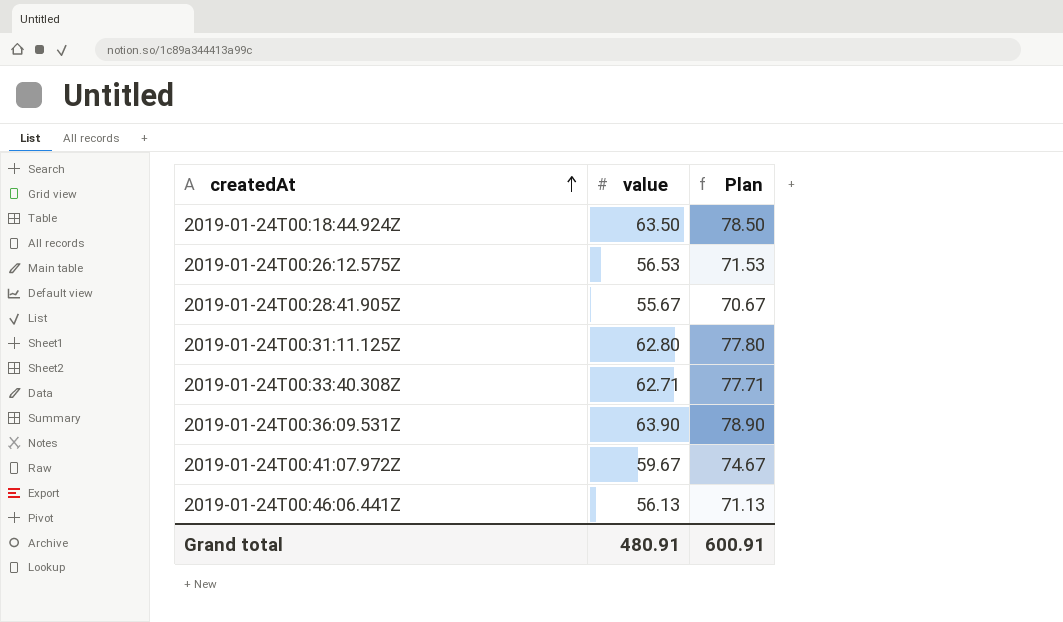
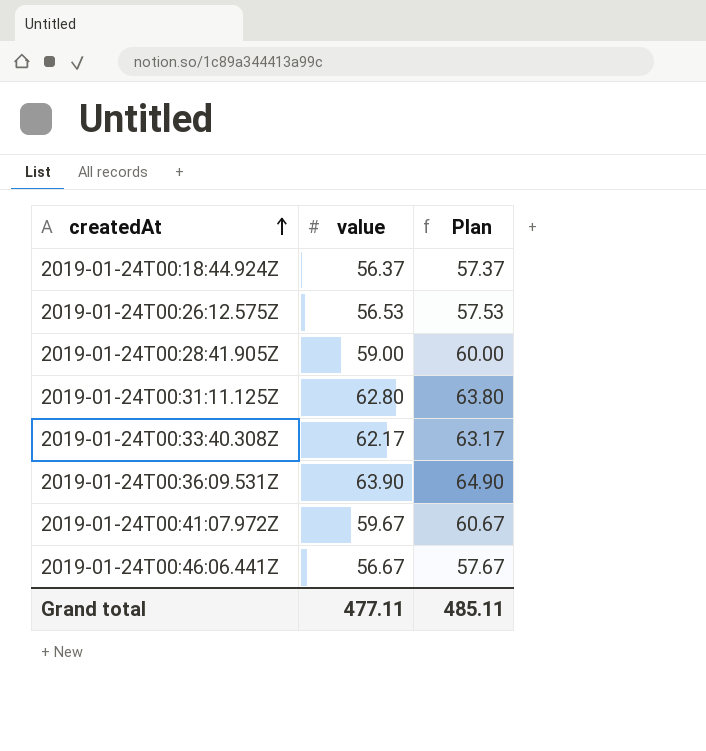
column Plan | formula: [value] + 15 -> [value] + 1
2019-01-24T00:18:44.924Z | value: 63.50 -> 56.37
2019-01-24T00:28:41.905Z | value: 55.67 -> 59.00
2019-01-24T00:33:40.308Z | value: 62.71 -> 62.17
2019-01-24T00:46:06.441Z | value: 56.13 -> 56.67
Grand total | value: 480.91 -> 477.11
Grand total | Plan: 600.91 -> 485.11

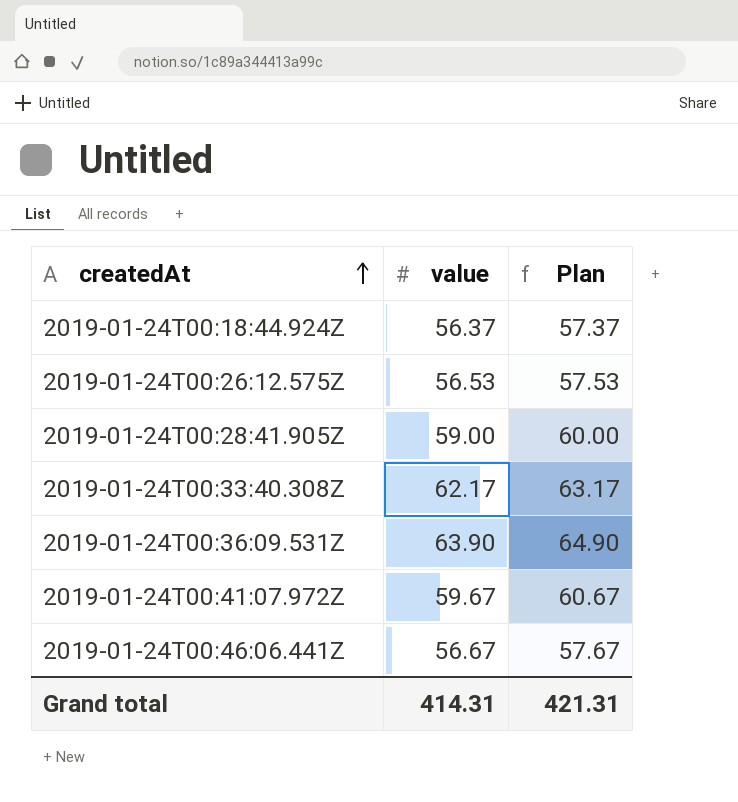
row 2019-01-24T00:31:11.125Z: 62.80 | 63.80 -> none
Grand total | value: 477.11 -> 414.31
Grand total | Plan: 485.11 -> 421.31

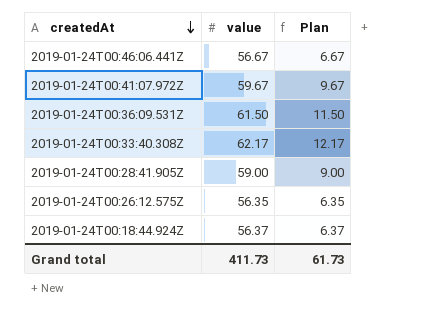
row order: createdAt ascending -> createdAt descending
column Plan | formula: [value] + 1 -> [value] - 50
2019-01-24T00:36:09.531Z | value: 63.90 -> 61.50
2019-01-24T00:26:12.575Z | value: 56.53 -> 56.35
Grand total | value: 414.31 -> 411.73
Grand total | Plan: 421.31 -> 61.73

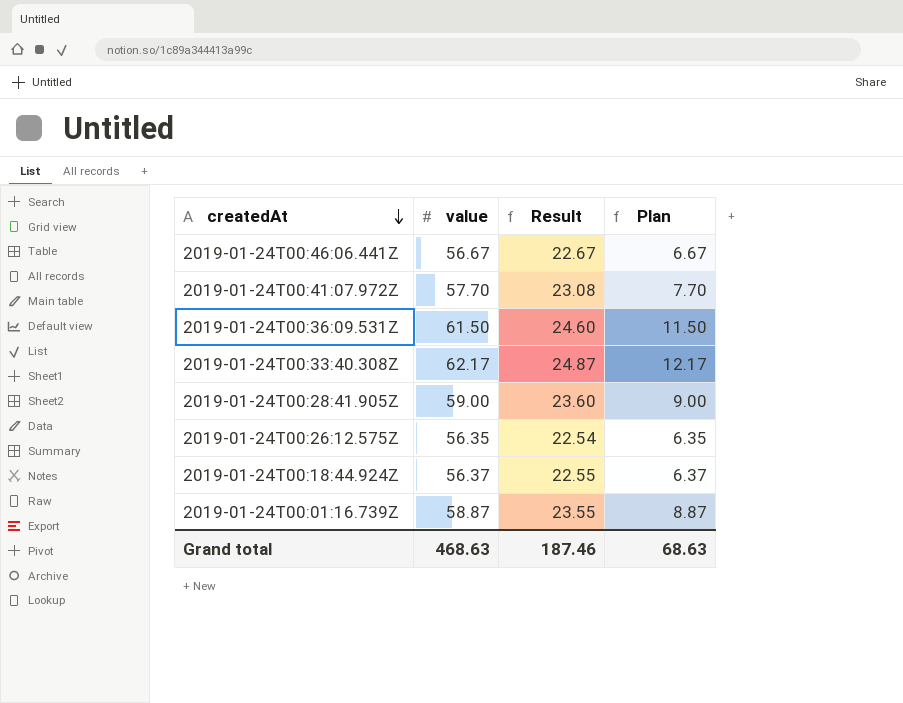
column Result | formula: none -> [value] * 0.4
2019-01-24T00:41:07.972Z | value: 59.67 -> 57.70
2019-01-24T00:41:07.972Z | Plan: 9.67 -> 7.70
row 2019-01-24T00:01:16.739Z: none -> 58.87 | 23.55 | 8.87
Grand total | value: 411.73 -> 468.63
Grand total | Plan: 61.73 -> 68.63

